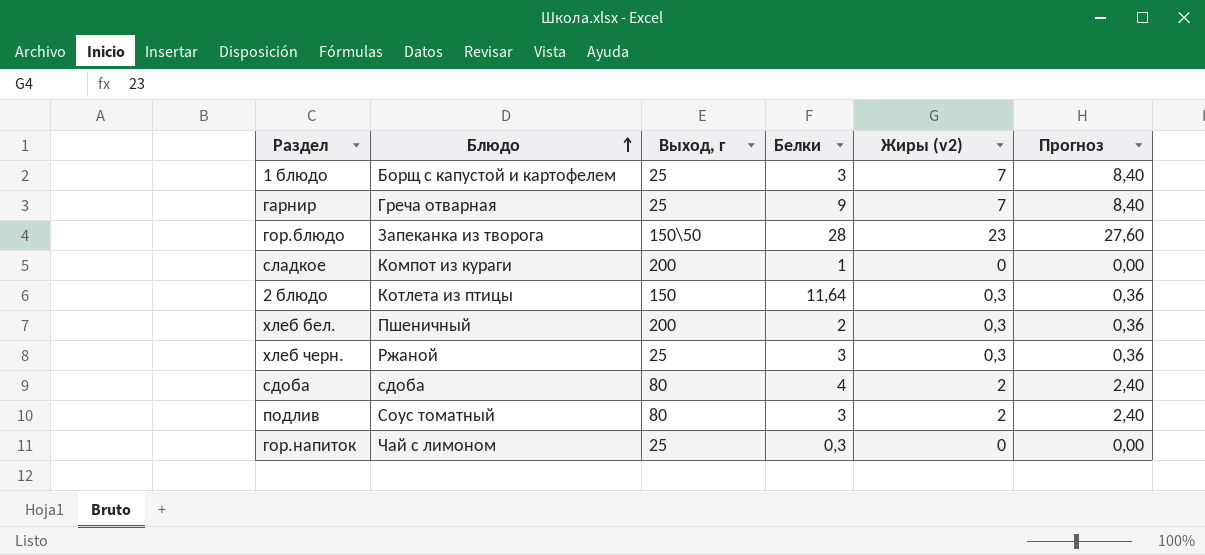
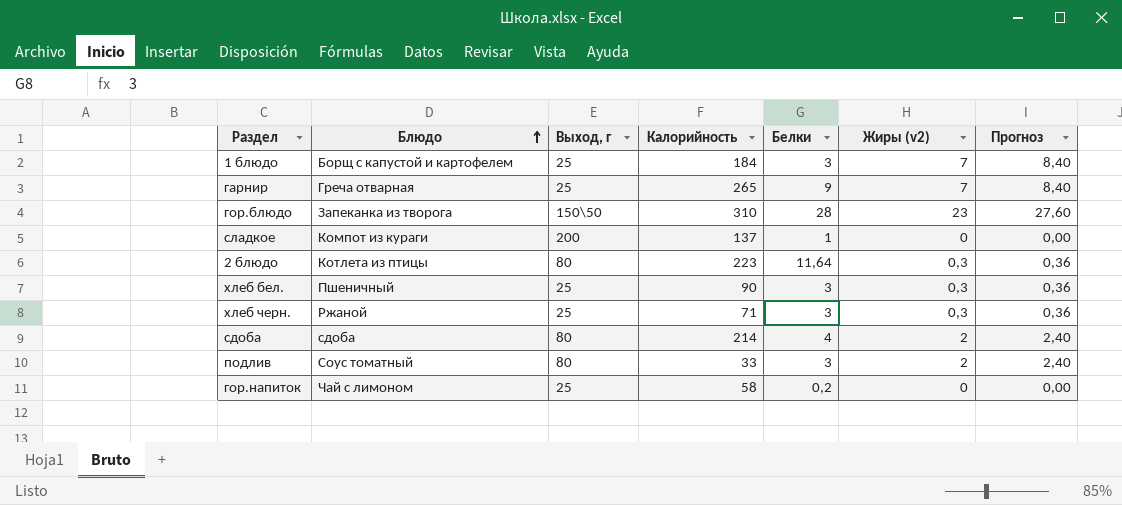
column Калорийность | position: none -> 4
2 блюдо | Выход, г: 150 -> 80
хлеб бел. | Выход, г: 200 -> 25
хлеб бел. | Белки: 2 -> 3
гор.напиток | Белки: 0,3 -> 0,2

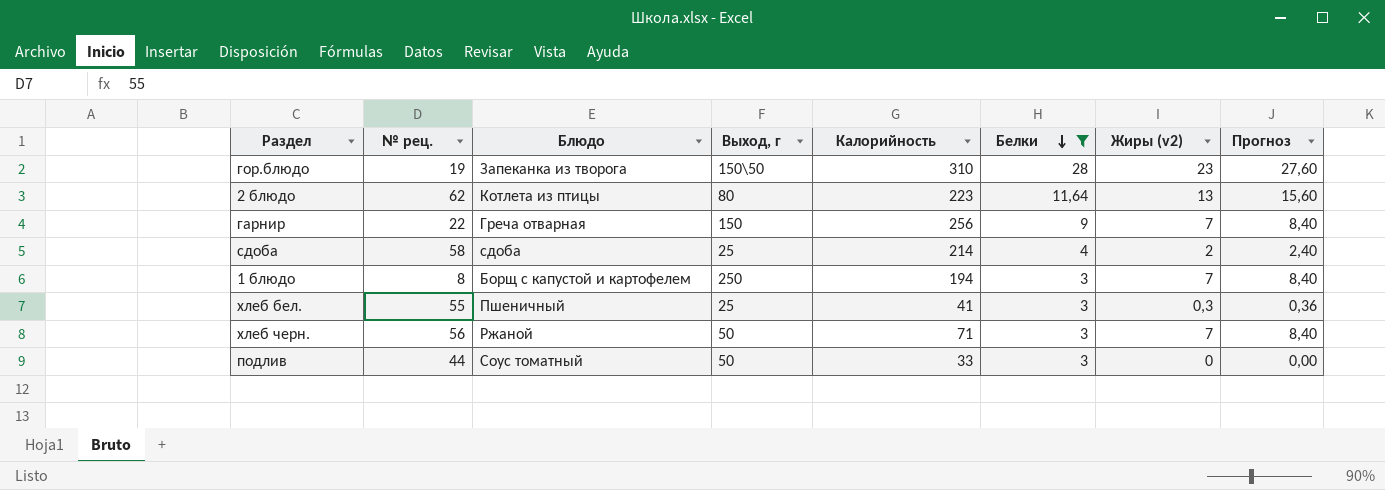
filter: none -> Белки >= 3
row order: Блюдо ascending -> Белки descending
column № рец. | position: none -> 2
2 блюдо | Жиры (v2): 0,3 -> 13
2 блюдо | Прогноз: 0,36 -> 15,60
гарнир | Выход, г: 25 -> 150
гарнир | Калорийность: 265 -> 256
сдоба | Выход, г: 80 -> 25
1 блюдо | Выход, г: 25 -> 250
1 блюдо | Калорийность: 184 -> 194
хлеб бел. | Калорийность: 90 -> 41
хлеб черн. | Выход, г: 25 -> 50
хлеб черн. | Жиры (v2): 0,3 -> 7
хлеб черн. | Прогноз: 0,36 -> 8,40
подлив | Выход, г: 80 -> 50
подлив | Жиры (v2): 2 -> 0
подлив | Прогноз: 2,40 -> 0,00

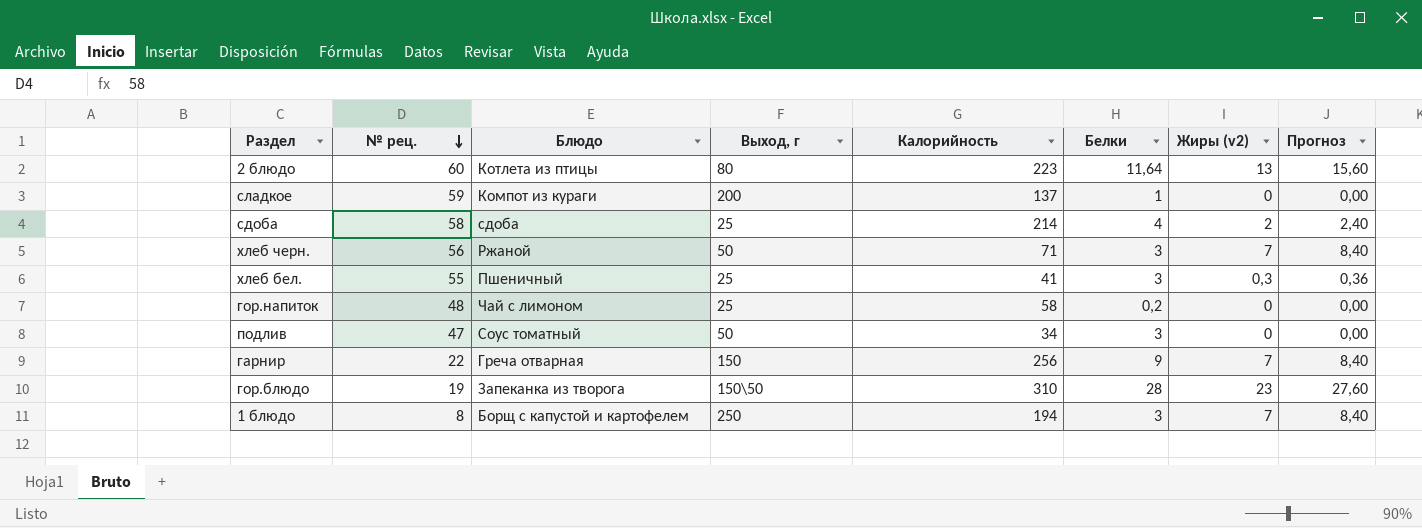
filter: Белки >= 3 -> none
row order: Белки descending -> № рец. descending
2 блюдо | № рец.: 62 -> 60
подлив | № рец.: 44 -> 47
подлив | Калорийность: 33 -> 34

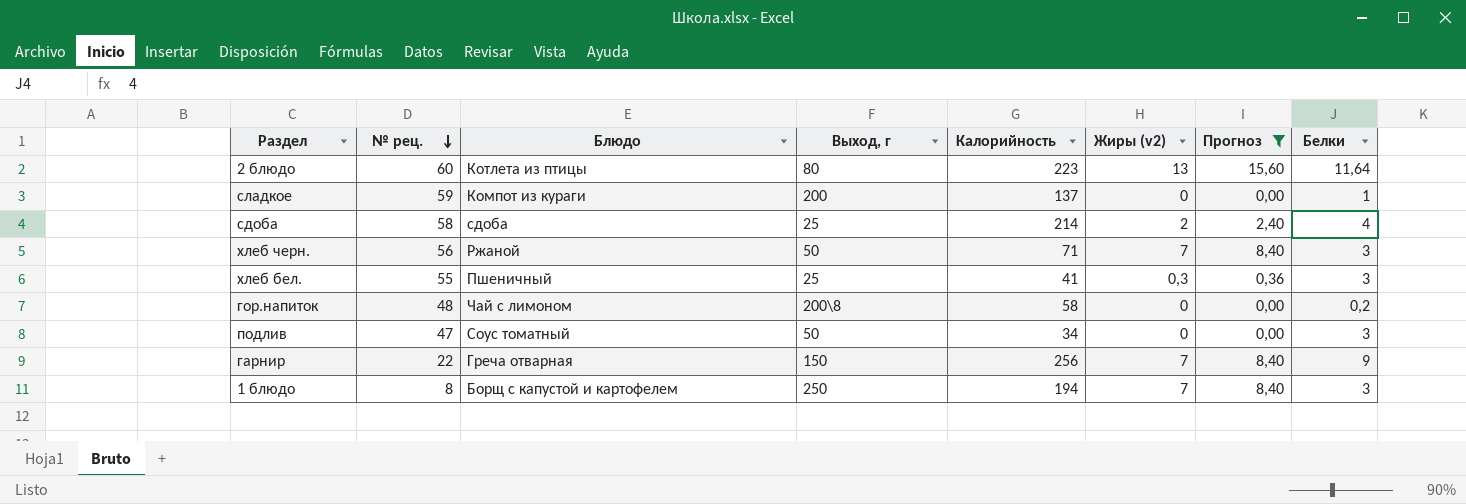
filter: none -> Прогноз != 27,60
column Белки | position: 6 -> 8
гор.напиток | Выход, г: 25 -> 200\8

